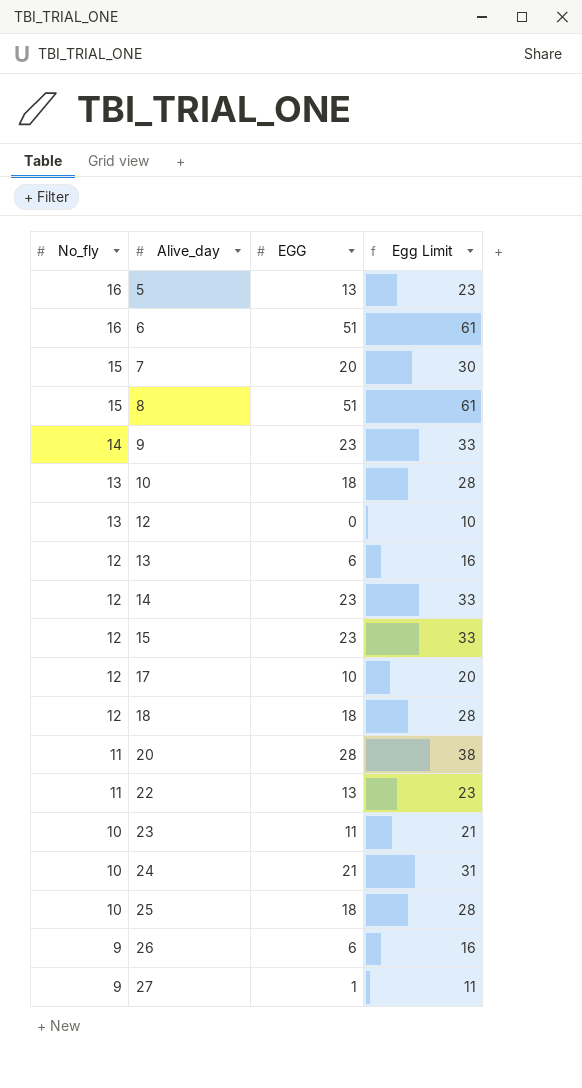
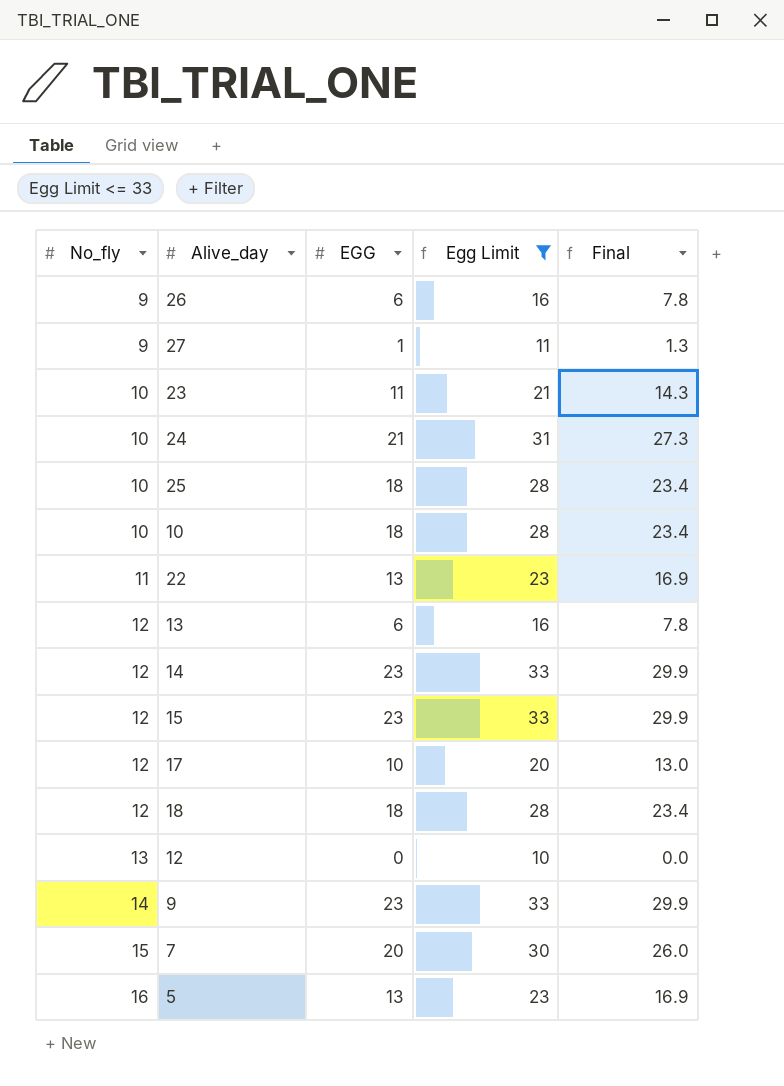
filter: none -> Egg Limit <= 33
row order: No_fly descending -> No_fly ascending
column Final | formula: none -> [EGG] * 1.3
10 | No_fly: 13 -> 10

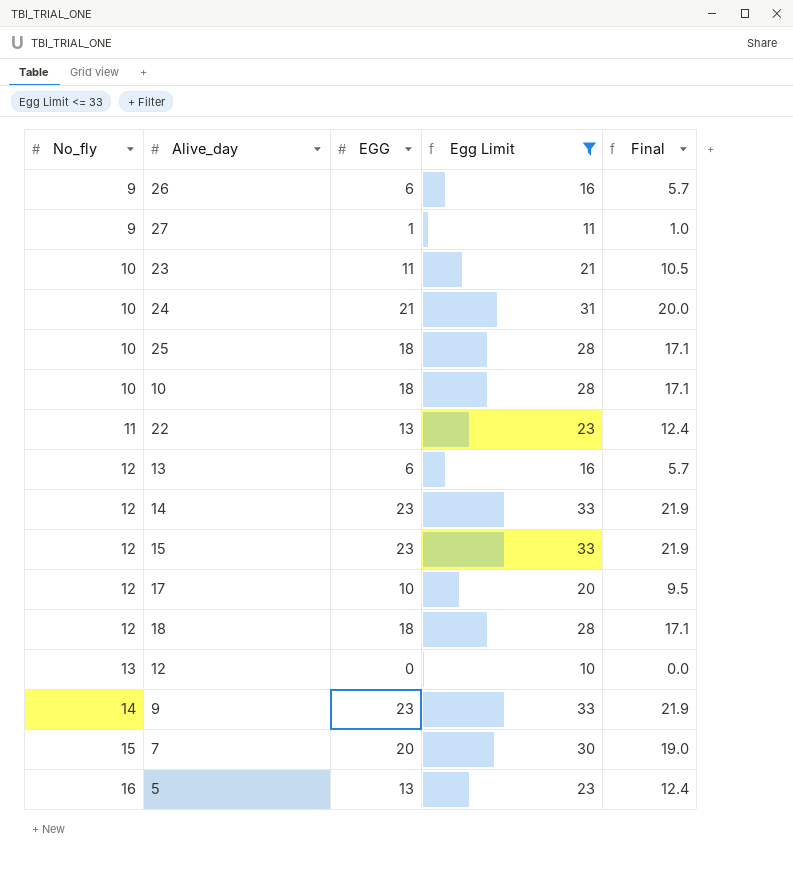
column Final | formula: [EGG] * 1.3 -> [EGG] * 0.95

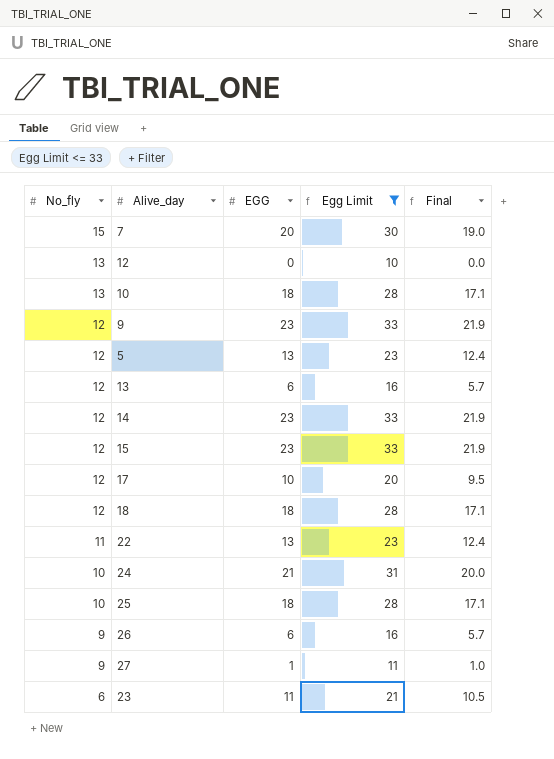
row order: No_fly ascending -> No_fly descending
10 | No_fly: 10 -> 13
9 | No_fly: 14 -> 12
5 | No_fly: 16 -> 12
23 | No_fly: 10 -> 6

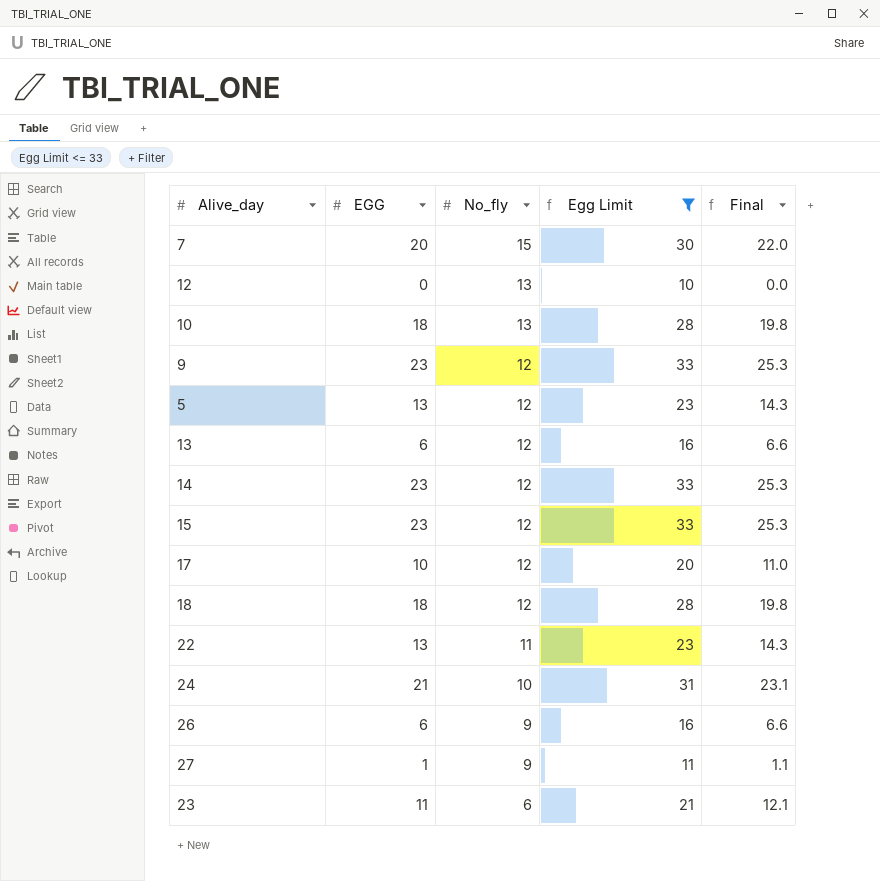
column No_fly | position: 1 -> 3
column Final | formula: [EGG] * 0.95 -> [EGG] * 1.1
row 25: 10 | 18 | 28 | 17.1 -> none

